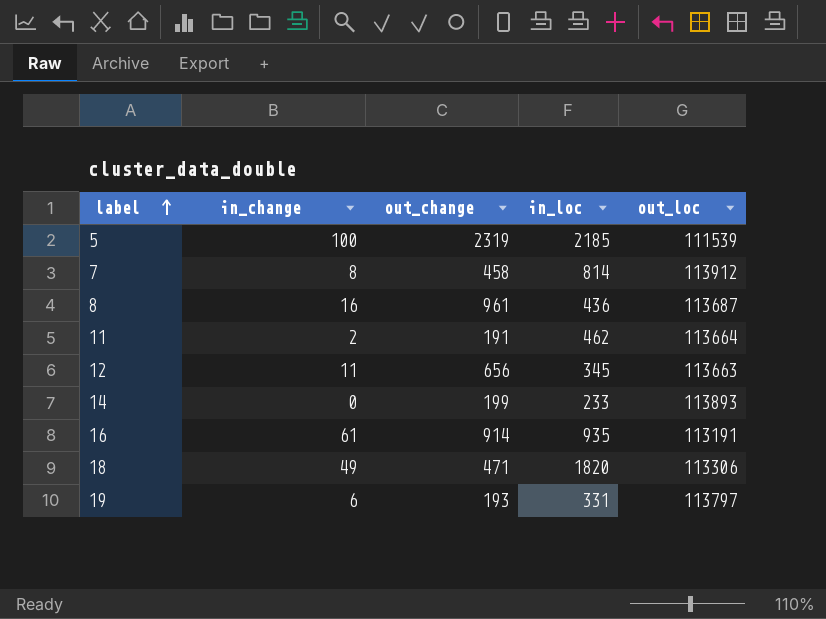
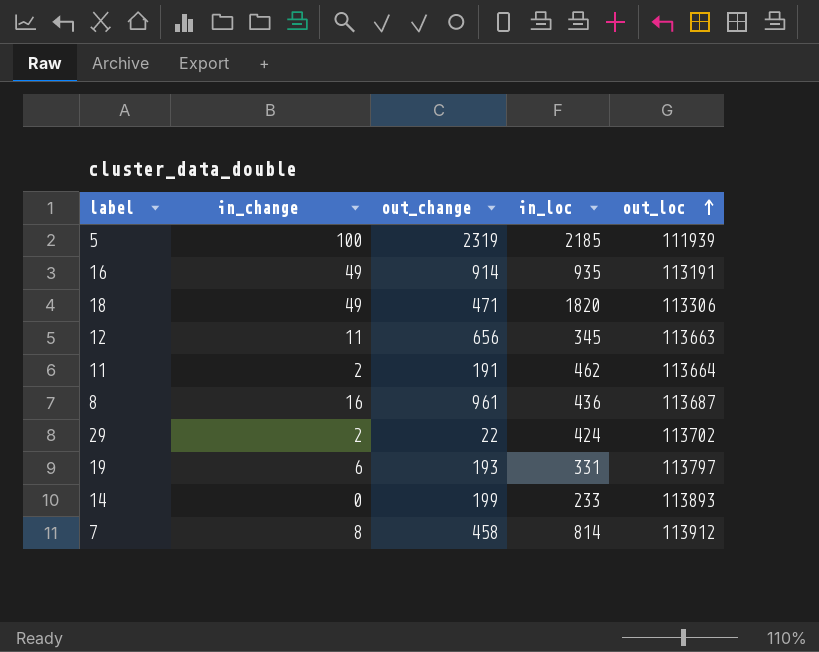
row order: label ascending -> out_loc ascending
5 | out_loc: 111539 -> 111939
16 | in_change: 61 -> 49
row 29: none -> 2 | 22 | 424 | 113702

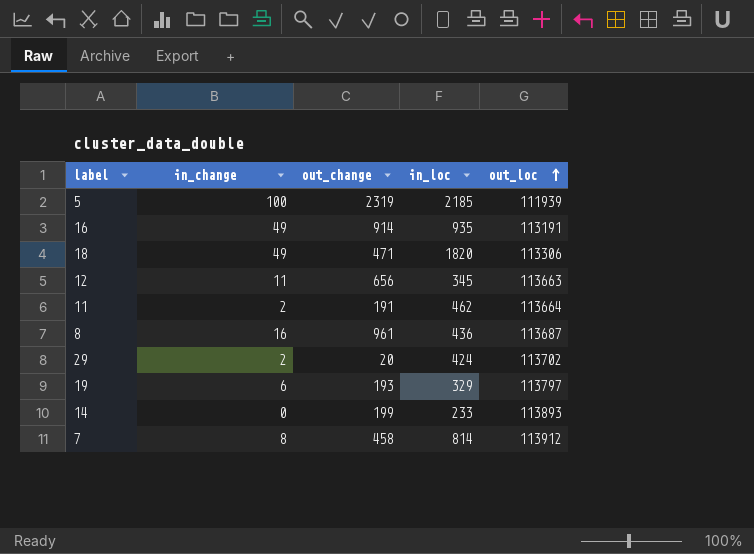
29 | out_change: 22 -> 20
19 | in_loc: 331 -> 329

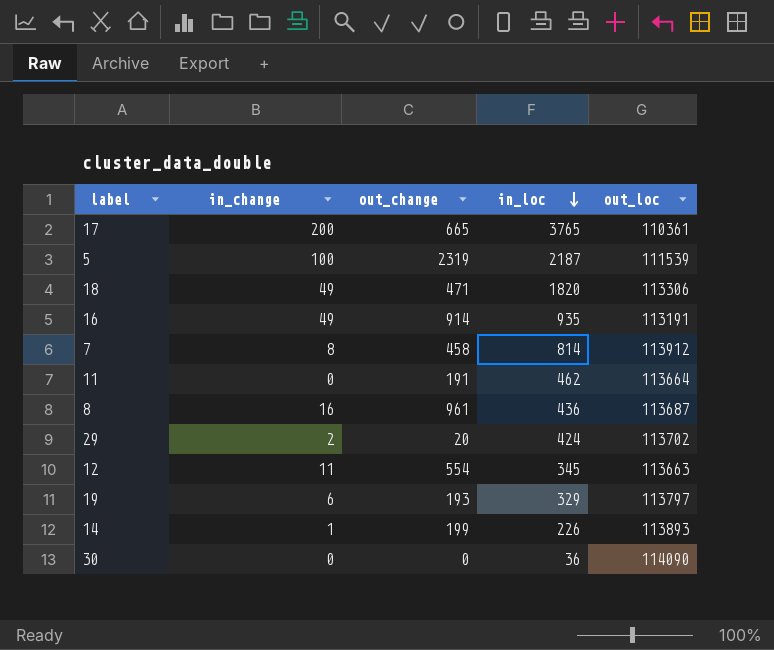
row order: out_loc ascending -> in_loc descending
row 17: none -> 200 | 665 | 3765 | 110361
5 | in_loc: 2185 -> 2187
5 | out_loc: 111939 -> 111539
11 | in_change: 2 -> 0
12 | out_change: 656 -> 554
14 | in_change: 0 -> 1
14 | in_loc: 233 -> 226
row 30: none -> 0 | 0 | 36 | 114090

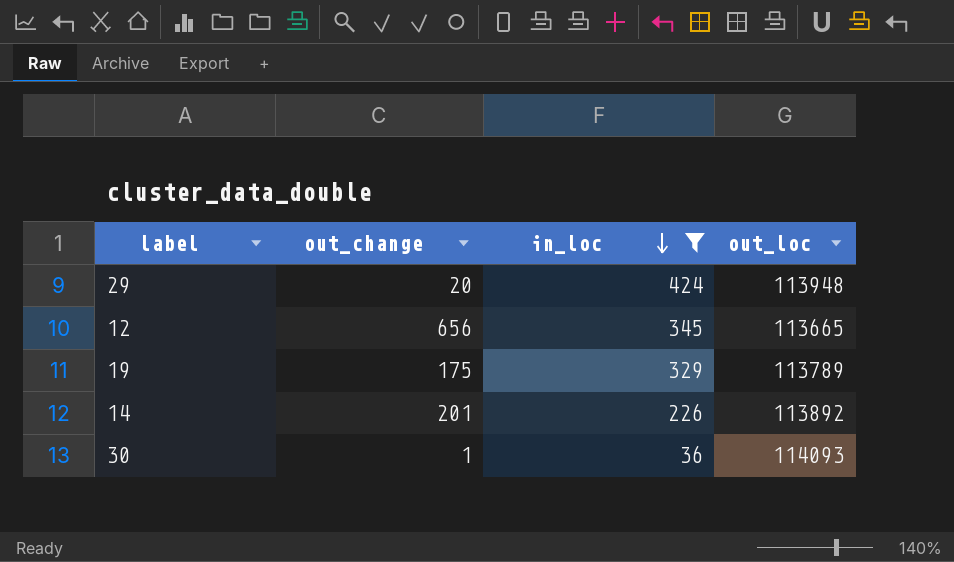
filter: none -> in_loc <= 424
column in_change | position: 2 -> none
29 | out_loc: 113702 -> 113948
12 | out_change: 554 -> 656
12 | out_loc: 113663 -> 113665
19 | out_change: 193 -> 175
19 | out_loc: 113797 -> 113789
14 | out_change: 199 -> 201
14 | out_loc: 113893 -> 113892
30 | out_change: 0 -> 1
30 | out_loc: 114090 -> 114093

